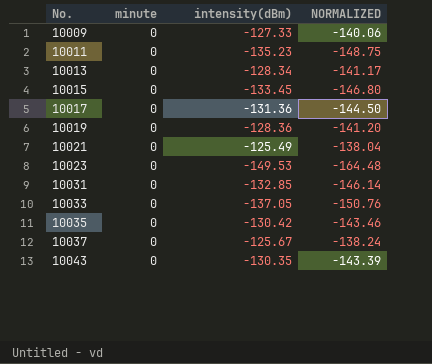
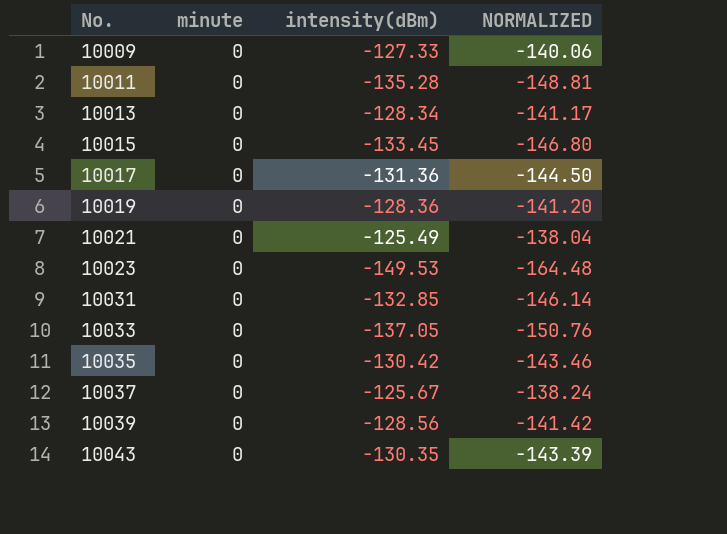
10011 | intensity(dBm): -135.23 -> -135.28
10011 | NORMALIZED: -148.75 -> -148.81
row 10039: none -> 0 | -128.56 | -141.42

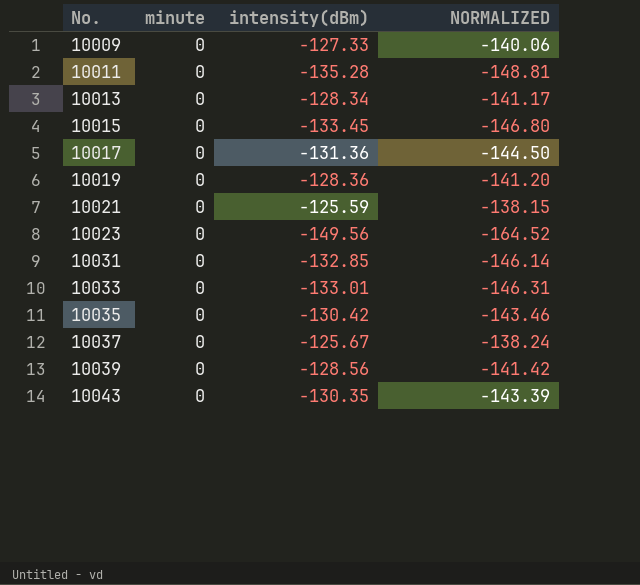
10021 | intensity(dBm): -125.49 -> -125.59
10021 | NORMALIZED: -138.04 -> -138.15
10023 | intensity(dBm): -149.53 -> -149.56
10023 | NORMALIZED: -164.48 -> -164.52
10033 | intensity(dBm): -137.05 -> -133.01
10033 | NORMALIZED: -150.76 -> -146.31

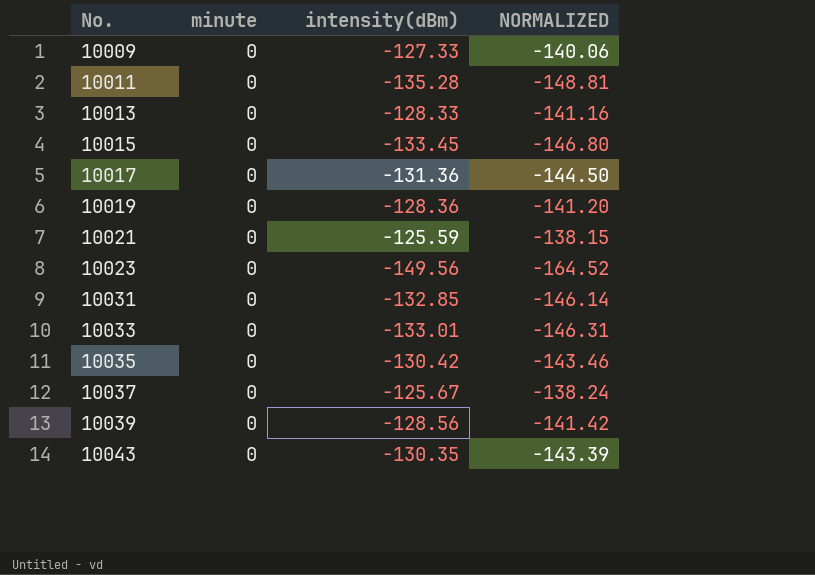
10013 | intensity(dBm): -128.34 -> -128.33
10013 | NORMALIZED: -141.17 -> -141.16

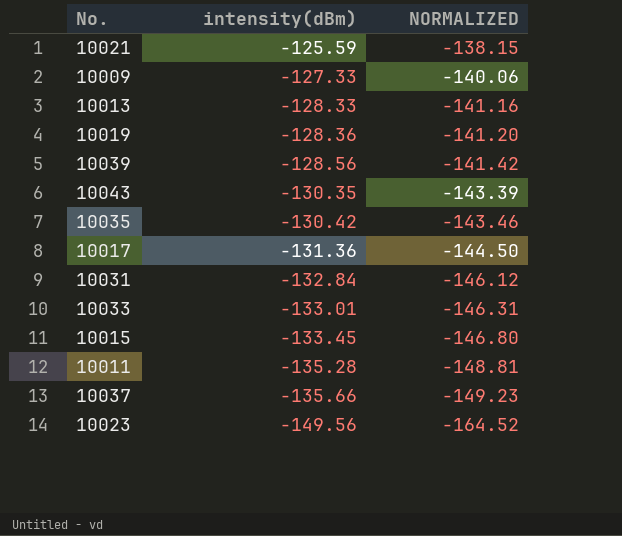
row order: No. ascending -> intensity(dBm) descending
column minute | position: 2 -> none
10031 | intensity(dBm): -132.85 -> -132.84
10031 | NORMALIZED: -146.14 -> -146.12
10037 | intensity(dBm): -125.67 -> -135.66
10037 | NORMALIZED: -138.24 -> -149.23

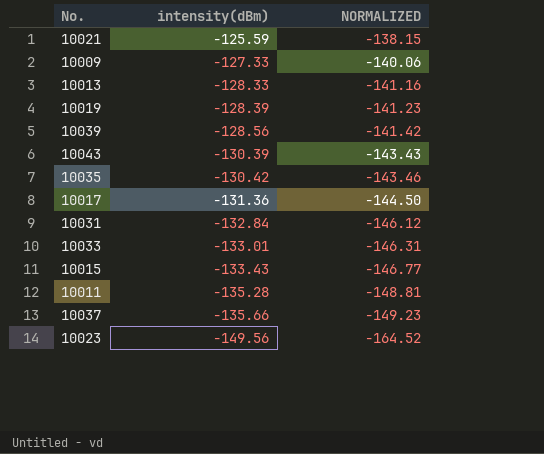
10019 | intensity(dBm): -128.36 -> -128.39
10019 | NORMALIZED: -141.20 -> -141.23
10043 | intensity(dBm): -130.35 -> -130.39
10043 | NORMALIZED: -143.39 -> -143.43
10015 | intensity(dBm): -133.45 -> -133.43
10015 | NORMALIZED: -146.80 -> -146.77

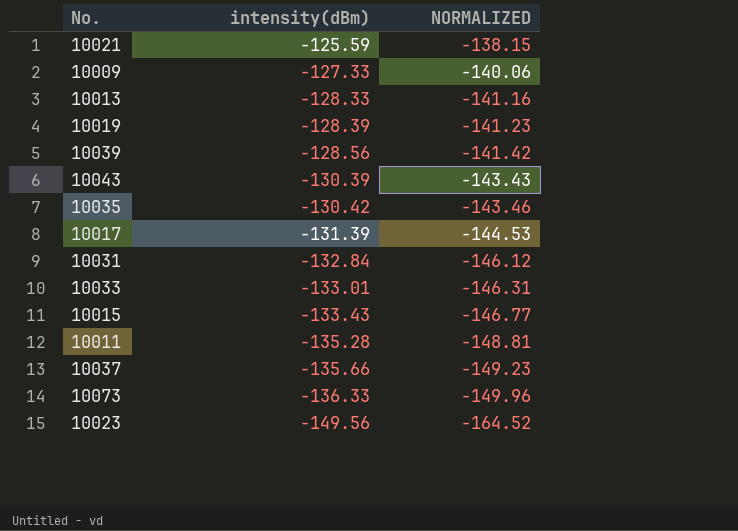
10017 | intensity(dBm): -131.36 -> -131.39
10017 | NORMALIZED: -144.50 -> -144.53
row 10073: none -> -136.33 | -149.96

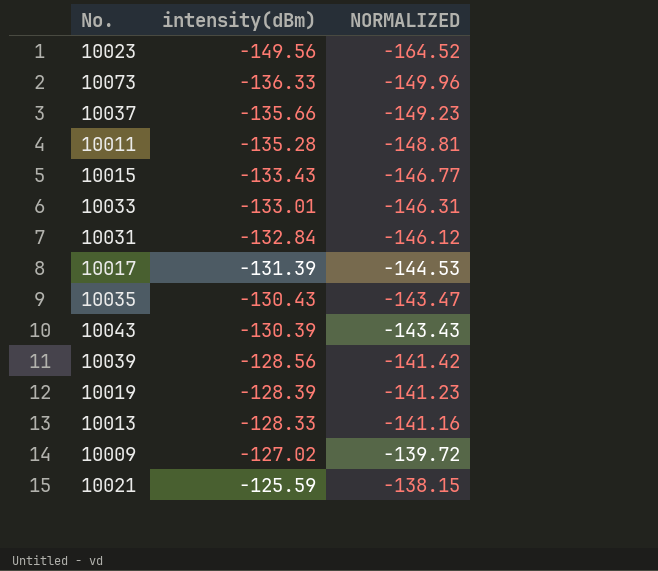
row order: intensity(dBm) descending -> intensity(dBm) ascending
10035 | intensity(dBm): -130.42 -> -130.43
10035 | NORMALIZED: -143.46 -> -143.47
10009 | intensity(dBm): -127.33 -> -127.02
10009 | NORMALIZED: -140.06 -> -139.72

